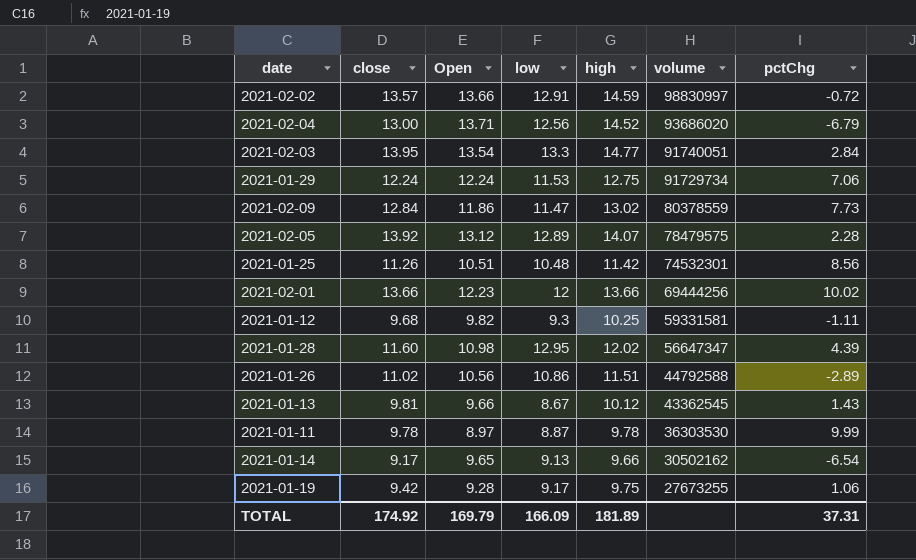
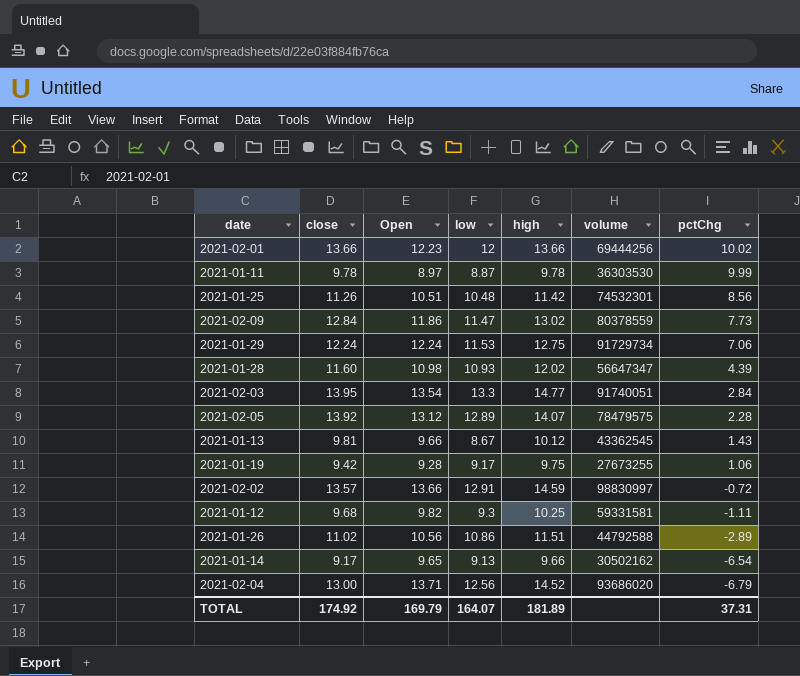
row order: volume descending -> pctChg descending
2021-01-28 | low: 12.95 -> 10.93
TOTAL | low: 166.09 -> 164.07

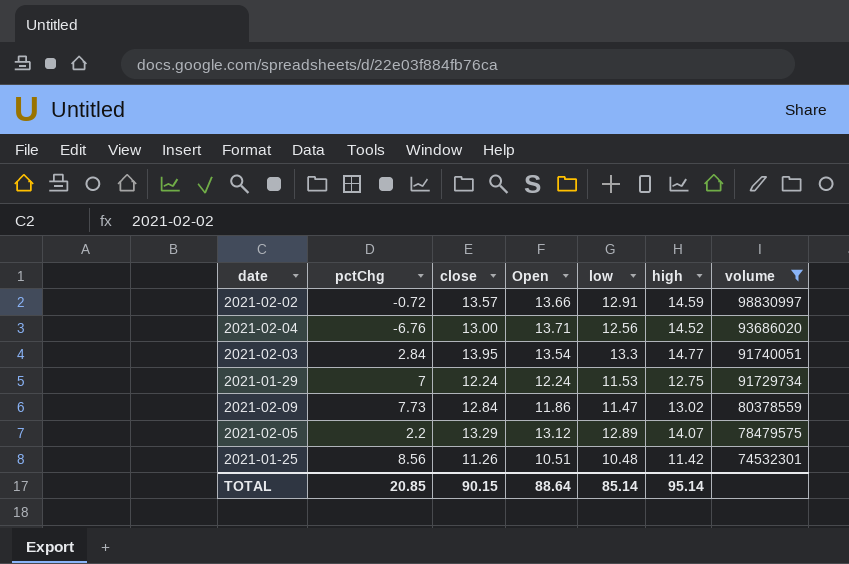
filter: none -> volume >= 74532301
row order: pctChg descending -> volume descending
column pctChg | position: 7 -> 2
2021-02-04 | pctChg: -6.79 -> -6.76
2021-01-29 | pctChg: 7.06 -> 7
2021-02-05 | pctChg: 2.28 -> 2.2
2021-02-05 | close: 13.92 -> 13.29
TOTAL | pctChg: 37.31 -> 20.85
TOTAL | close: 174.92 -> 90.15
TOTAL | Open: 169.79 -> 88.64
TOTAL | low: 164.07 -> 85.14
TOTAL | high: 181.89 -> 95.14

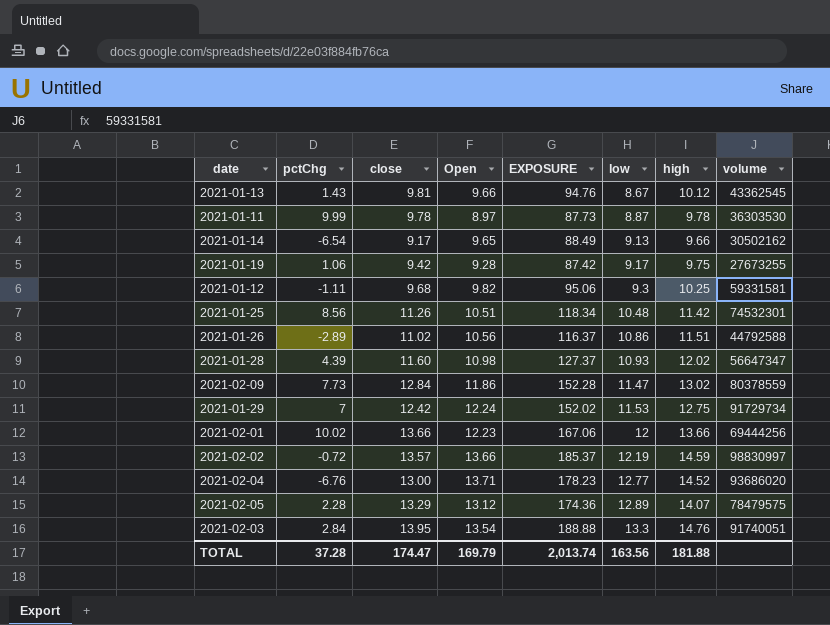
filter: volume >= 74532301 -> none
row order: volume descending -> low ascending
column EXPOSURE | formula: none -> [close] * [Open]
2021-01-29 | close: 12.24 -> 12.42
2021-02-02 | low: 12.91 -> 12.19
2021-02-04 | low: 12.56 -> 12.77
2021-02-05 | pctChg: 2.2 -> 2.28
2021-02-03 | high: 14.77 -> 14.76
TOTAL | pctChg: 20.85 -> 37.28
TOTAL | close: 90.15 -> 174.47
TOTAL | Open: 88.64 -> 169.79
TOTAL | low: 85.14 -> 163.56
TOTAL | high: 95.14 -> 181.88

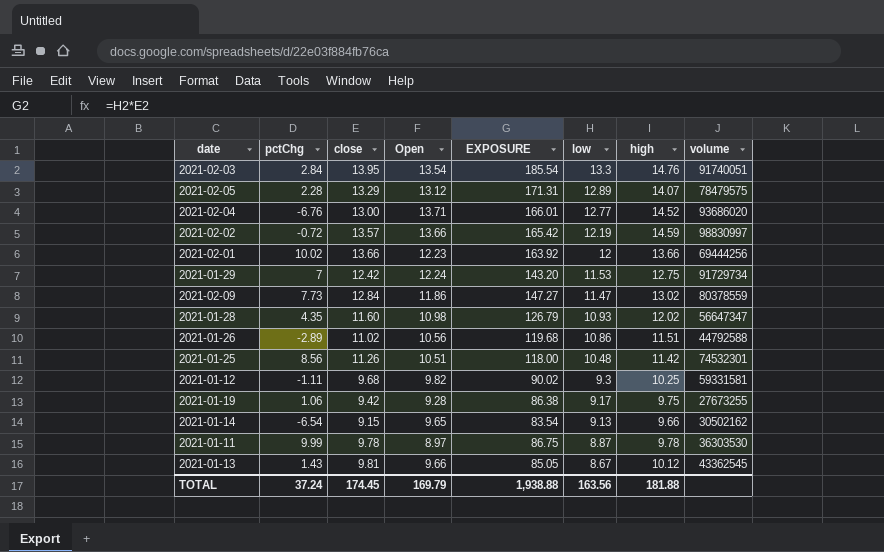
row order: low ascending -> low descending
column EXPOSURE | formula: [close] * [Open] -> [close] * [low]
2021-01-28 | pctChg: 4.39 -> 4.35
2021-01-14 | close: 9.17 -> 9.15
TOTAL | pctChg: 37.28 -> 37.24
TOTAL | close: 174.47 -> 174.45
TOTAL | EXPOSURE: 2,013.74 -> 1,938.88

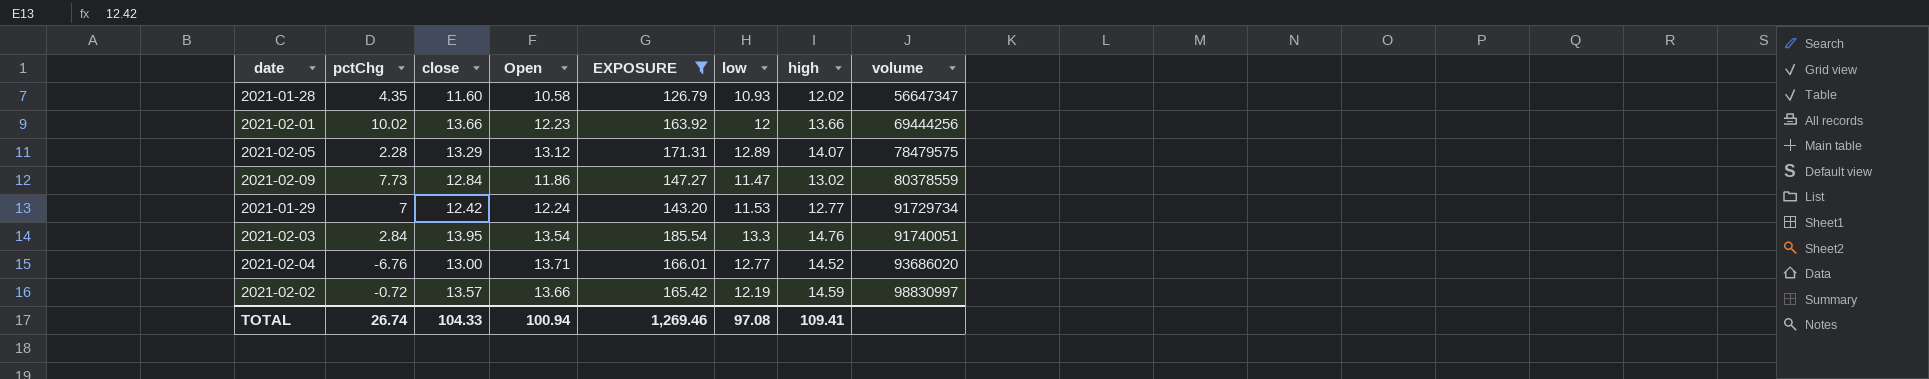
filter: none -> EXPOSURE >= 126.79
row order: low descending -> volume ascending
2021-01-28 | Open: 10.98 -> 10.58
2021-01-29 | high: 12.75 -> 12.77
TOTAL | pctChg: 37.24 -> 26.74
TOTAL | close: 174.45 -> 104.33
TOTAL | Open: 169.79 -> 100.94
TOTAL | EXPOSURE: 1,938.88 -> 1,269.46
TOTAL | low: 163.56 -> 97.08
TOTAL | high: 181.88 -> 109.41

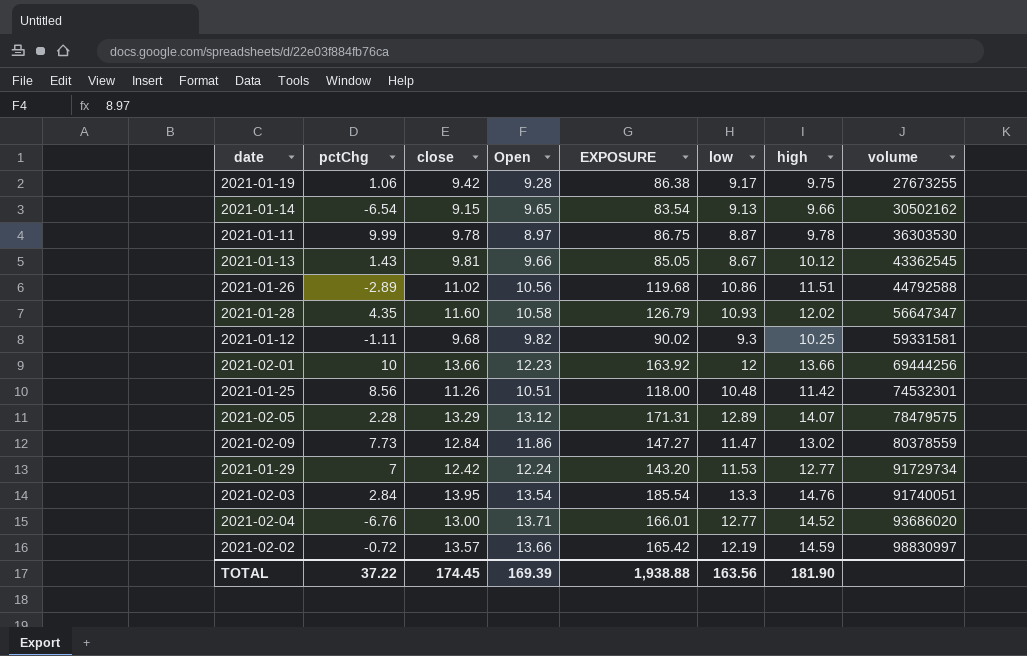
filter: EXPOSURE >= 126.79 -> none
2021-02-01 | pctChg: 10.02 -> 10
TOTAL | pctChg: 26.74 -> 37.22
TOTAL | close: 104.33 -> 174.45
TOTAL | Open: 100.94 -> 169.39
TOTAL | EXPOSURE: 1,269.46 -> 1,938.88
TOTAL | low: 97.08 -> 163.56
TOTAL | high: 109.41 -> 181.90

